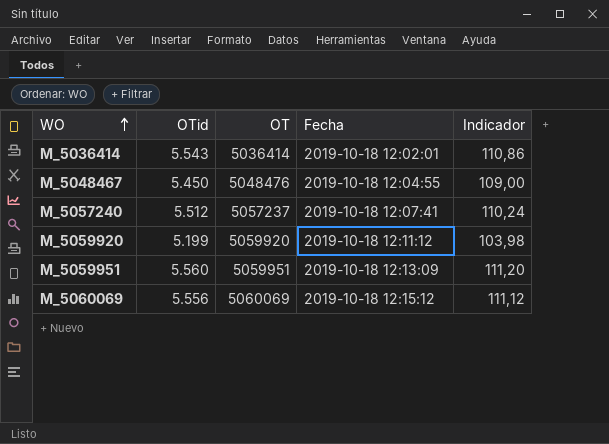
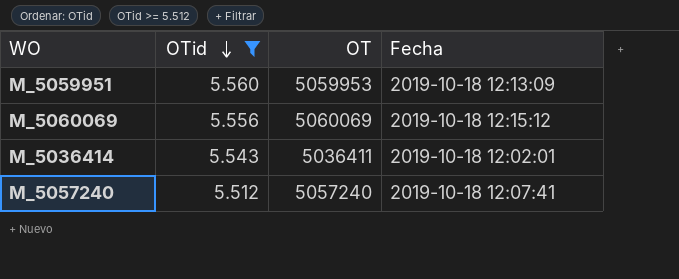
filter: none -> OTid >= 5.512
row order: WO ascending -> OTid descending
column Indicador | formula: [OTid] * 0,02 -> none
M_5059951 | OT: 5059951 -> 5059953
M_5036414 | OT: 5036414 -> 5036411
M_5057240 | OT: 5057237 -> 5057240

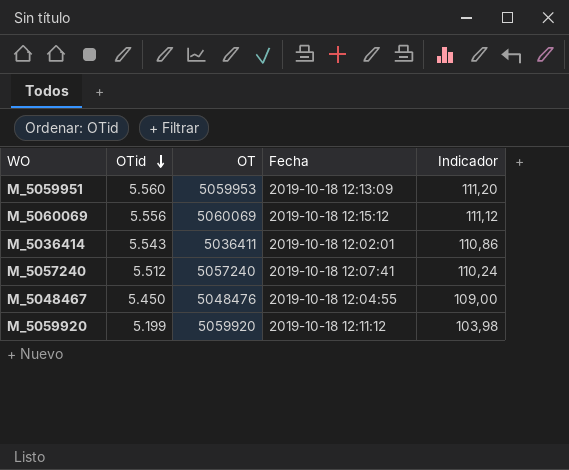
filter: OTid >= 5.512 -> none
column Indicador | formula: none -> [OTid] * 0,02

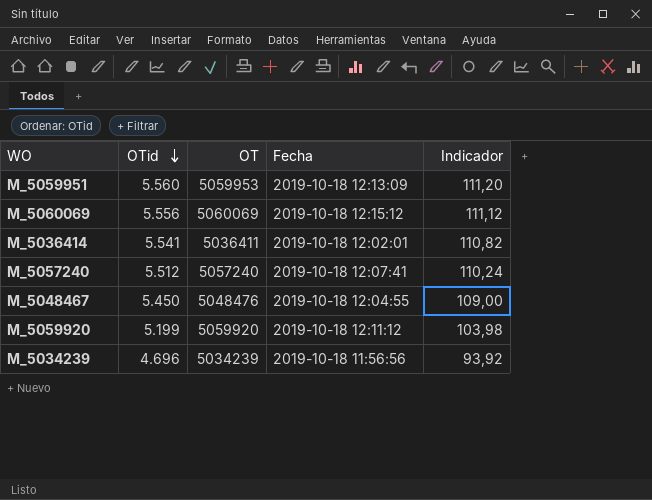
M_5036414 | OTid: 5.543 -> 5.541
M_5036414 | Indicador: 110,86 -> 110,82
row M_5034239: none -> 4.696 | 5034239 | 2019-10-18 11:56:56 | 93,92

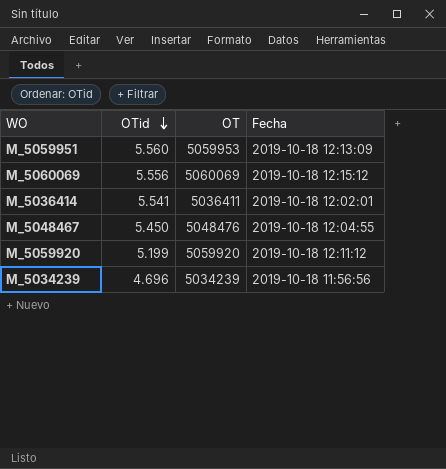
column Indicador | formula: [OTid] * 0,02 -> none
row M_5057240: 5.512 | 5057240 | 2019-10-18 12:07:41 | 110,24 -> none

